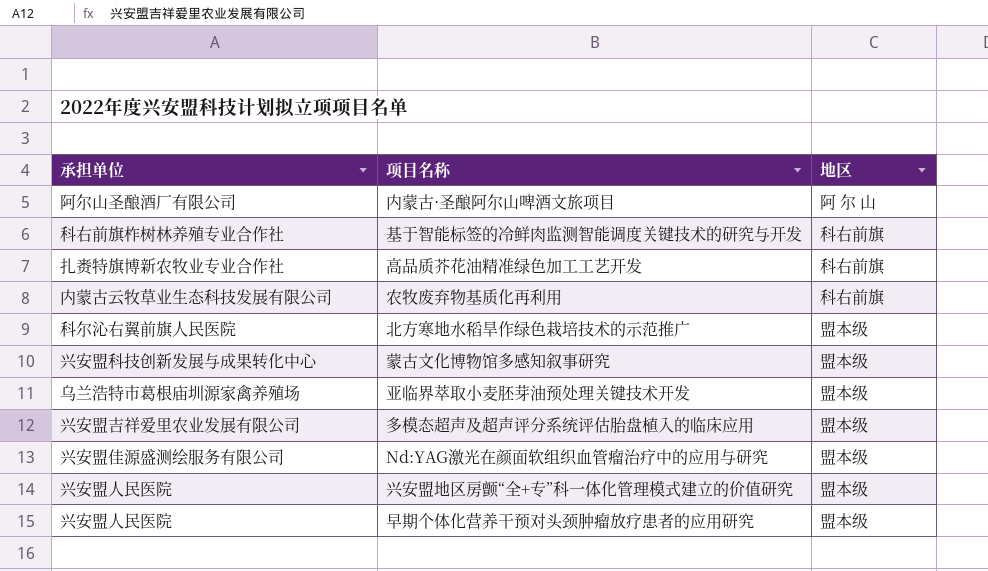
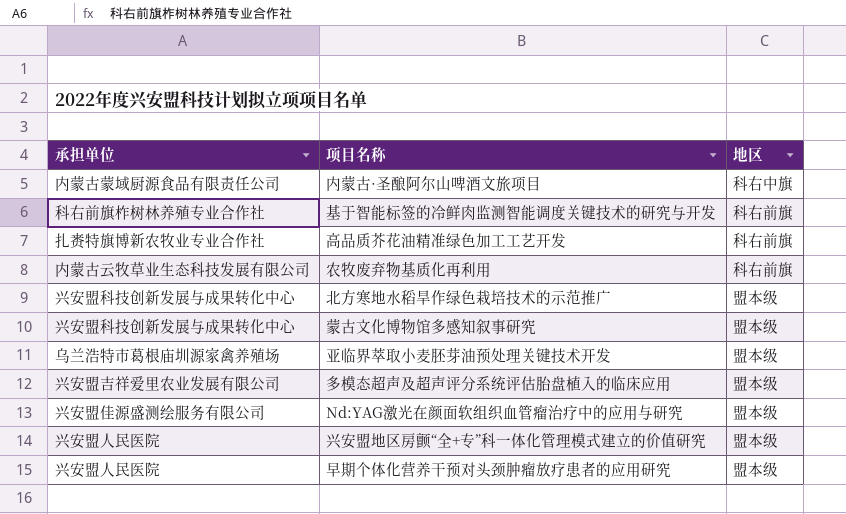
内蒙古·圣酿阿尔山啤酒文旅项目 | 承担单位: 阿尔山圣酿酒厂有限公司 -> 内蒙古蒙域厨源食品有限责任公司
内蒙古·圣酿阿尔山啤酒文旅项目 | 地区: 阿 尔 山 -> 科右中旗
北方寒地水稻旱作绿色栽培技术的示范推广 | 承担单位: 科尔沁右翼前旗人民医院 -> 兴安盟科技创新发展与成果转化中心

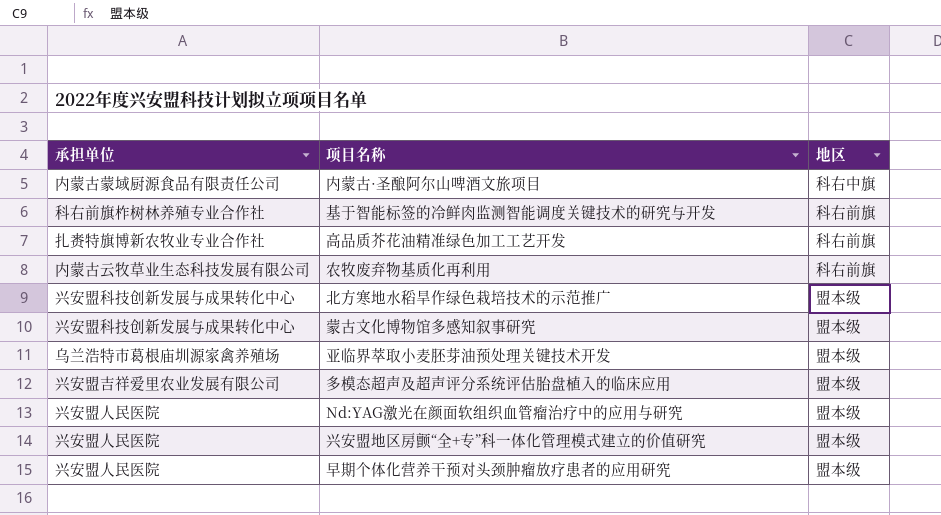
Nd:YAG激光在颜面软组织血管瘤治疗中的应用与研究 | 承担单位: 兴安盟佳源盛测绘服务有限公司 -> 兴安盟人民医院

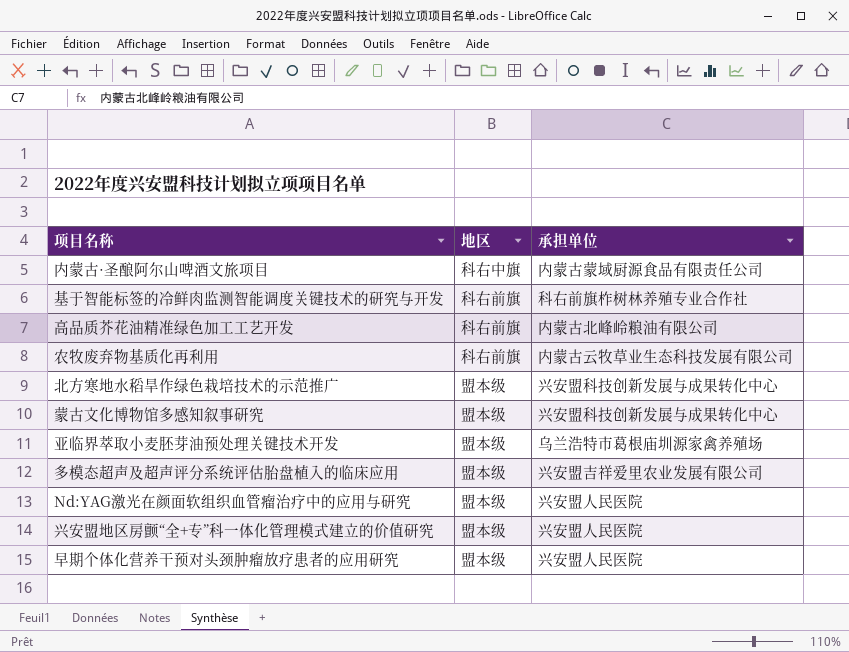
column 承担单位 | position: 1 -> 3
高品质芥花油精准绿色加工工艺开发 | 承担单位: 扎赉特旗博新农牧业专业合作社 -> 内蒙古北峰岭粮油有限公司

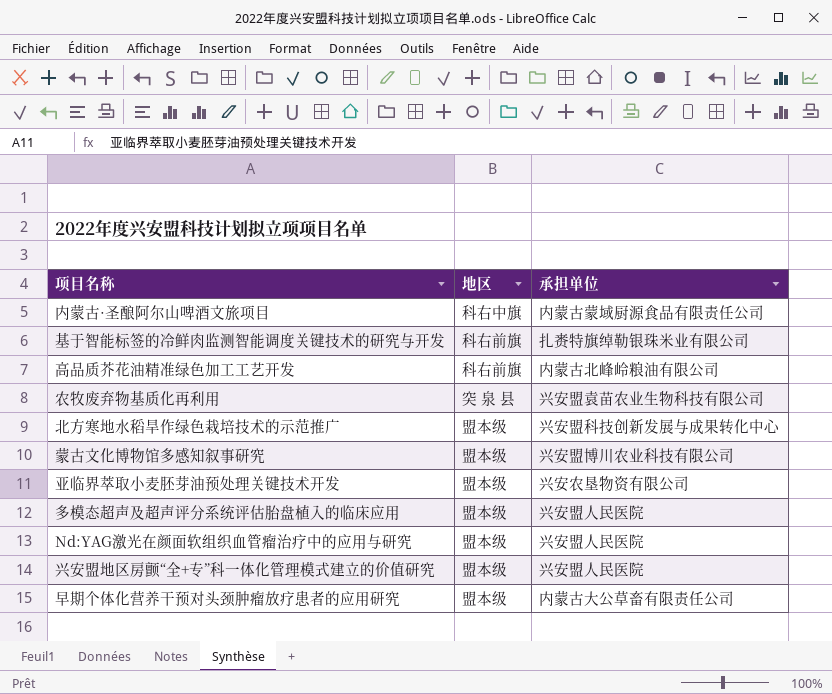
基于智能标签的冷鲜肉监测智能调度关键技术的研究与开发 | 承担单位: 科右前旗柞树林养殖专业合作社 -> 扎赉特旗绰勒银珠米业有限公司
农牧废弃物基质化再利用 | 地区: 科右前旗 -> 突 泉 县
农牧废弃物基质化再利用 | 承担单位: 内蒙古云牧草业生态科技发展有限公司 -> 兴安盟袁苗农业生物科技有限公司
蒙古文化博物馆多感知叙事研究 | 承担单位: 兴安盟科技创新发展与成果转化中心 -> 兴安盟博川农业科技有限公司
亚临界萃取小麦胚芽油预处理关键技术开发 | 承担单位: 乌兰浩特市葛根庙圳源家禽养殖场 -> 兴安农垦物资有限公司
多模态超声及超声评分系统评估胎盘植入的临床应用 | 承担单位: 兴安盟吉祥爱里农业发展有限公司 -> 兴安盟人民医院
早期个体化营养干预对头颈肿瘤放疗患者的应用研究 | 承担单位: 兴安盟人民医院 -> 内蒙古大公草畜有限责任公司

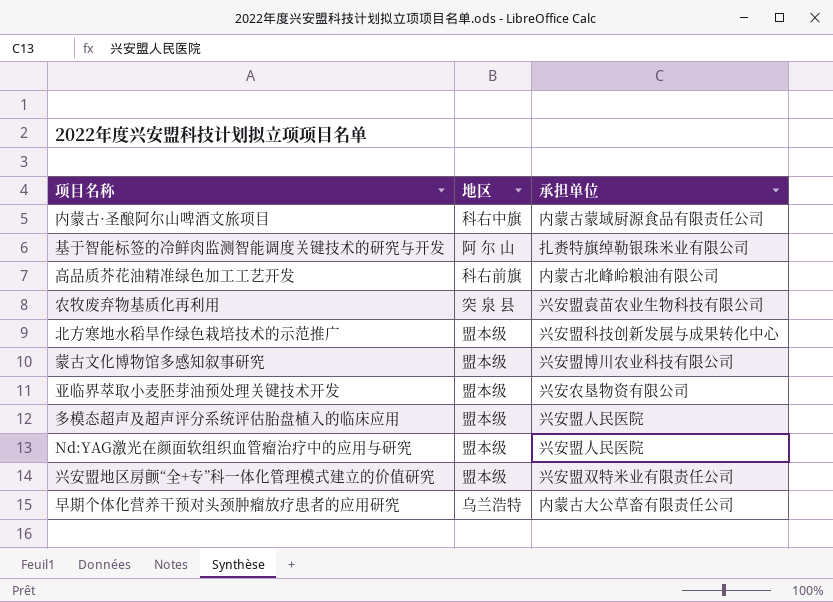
基于智能标签的冷鲜肉监测智能调度关键技术的研究与开发 | 地区: 科右前旗 -> 阿 尔 山
兴安盟地区房颤“全+专”科一体化管理模式建立的价值研究 | 承担单位: 兴安盟人民医院 -> 兴安盟双特米业有限责任公司
早期个体化营养干预对头颈肿瘤放疗患者的应用研究 | 地区: 盟本级 -> 乌兰浩特

